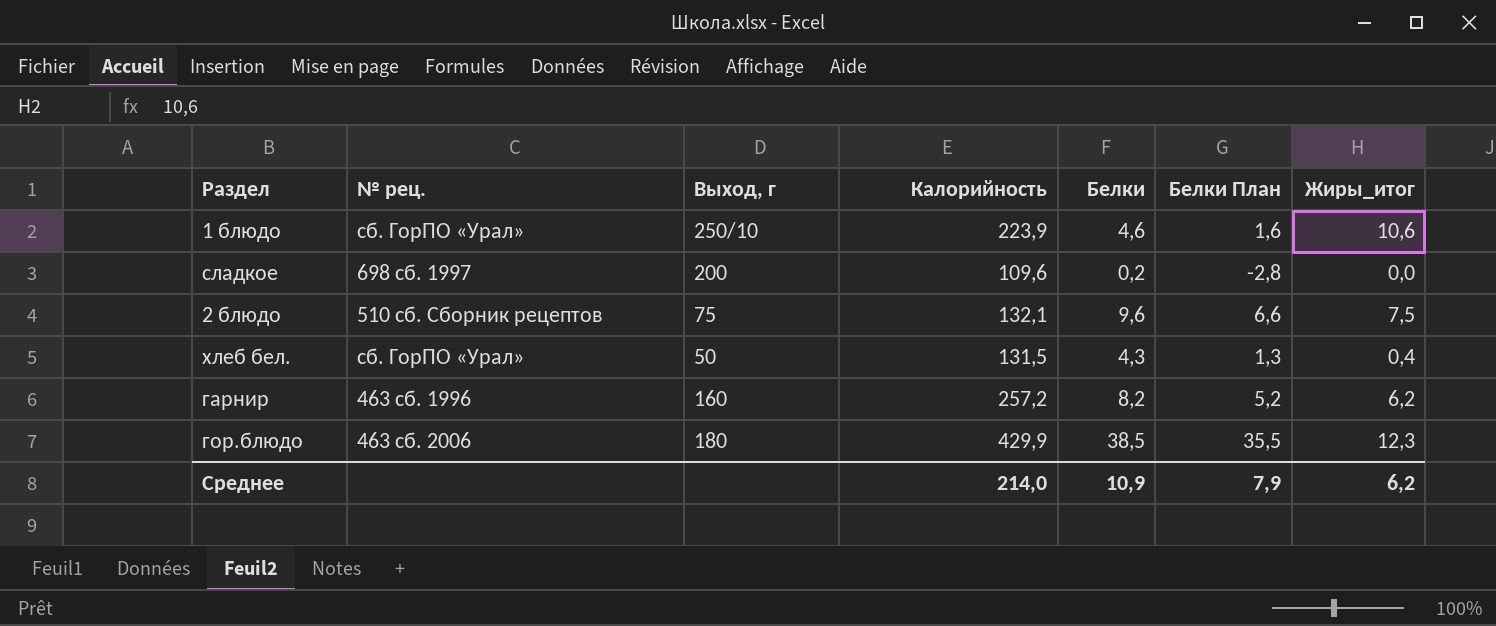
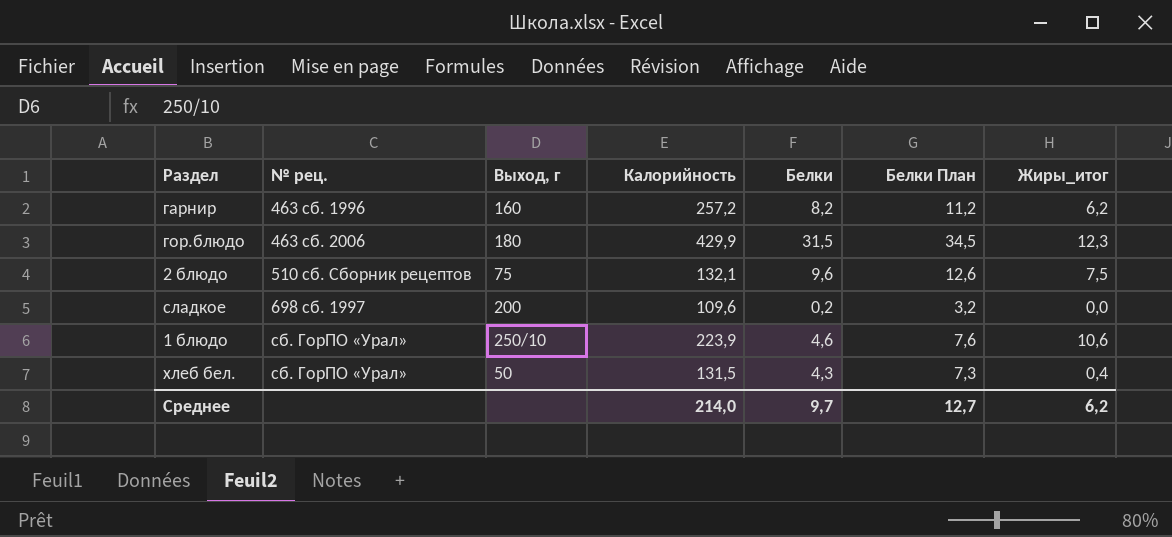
row order: none -> № рец. ascending
column Белки План | formula: [Белки] - 3 -> [Белки] + 3
гор.блюдо | Белки: 38,5 -> 31,5
Среднее | Белки: 10,9 -> 9,7
Среднее | Белки План: 7,9 -> 12,7

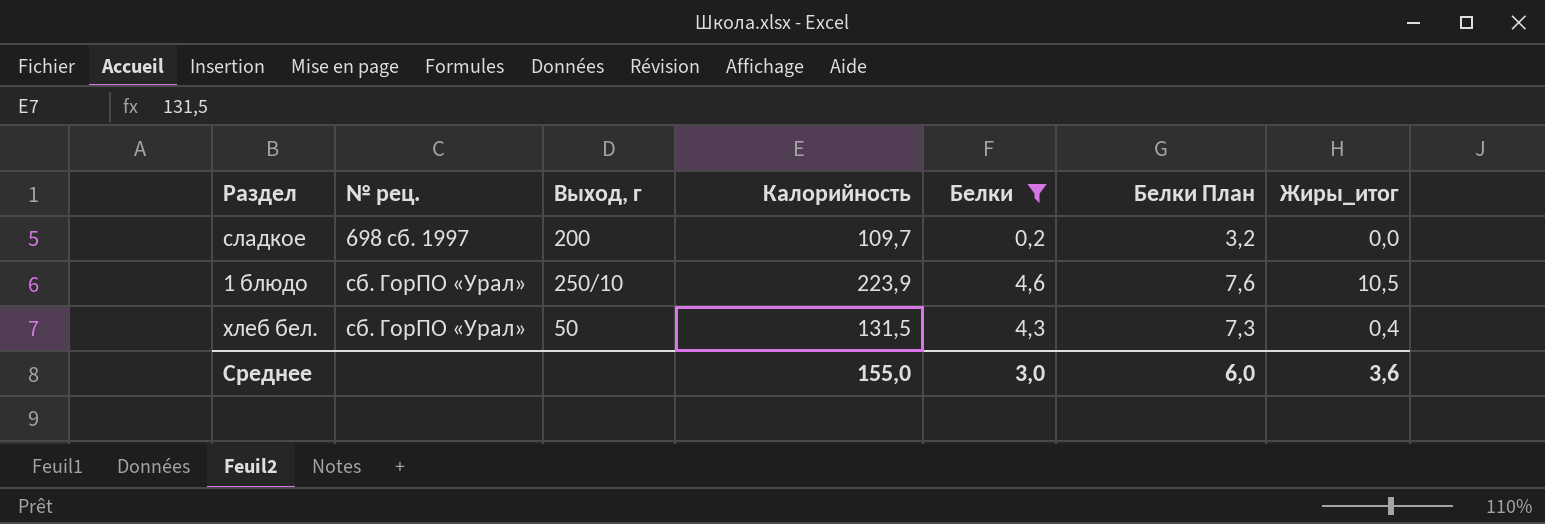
filter: none -> Белки <= 4,6
сладкое | Калорийность: 109,6 -> 109,7
1 блюдо | Жиры_итог: 10,6 -> 10,5
Среднее | Калорийность: 214,0 -> 155,0
Среднее | Белки: 9,7 -> 3,0
Среднее | Белки План: 12,7 -> 6,0
Среднее | Жиры_итог: 6,2 -> 3,6

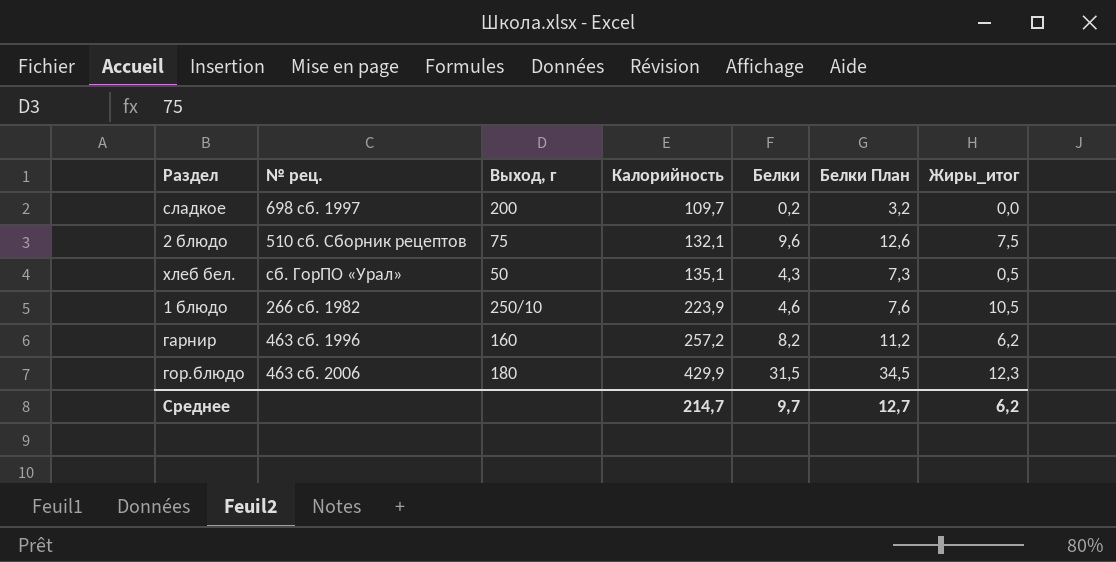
filter: Белки <= 4,6 -> none
row order: № рец. ascending -> Калорийность ascending
хлеб бел. | Калорийность: 131,5 -> 135,1
хлеб бел. | Жиры_итог: 0,4 -> 0,5
1 блюдо | № рец.: сб. ГорПО «Урал» -> 266 сб. 1982
Среднее | Калорийность: 155,0 -> 214,7
Среднее | Белки: 3,0 -> 9,7
Среднее | Белки План: 6,0 -> 12,7
Среднее | Жиры_итог: 3,6 -> 6,2

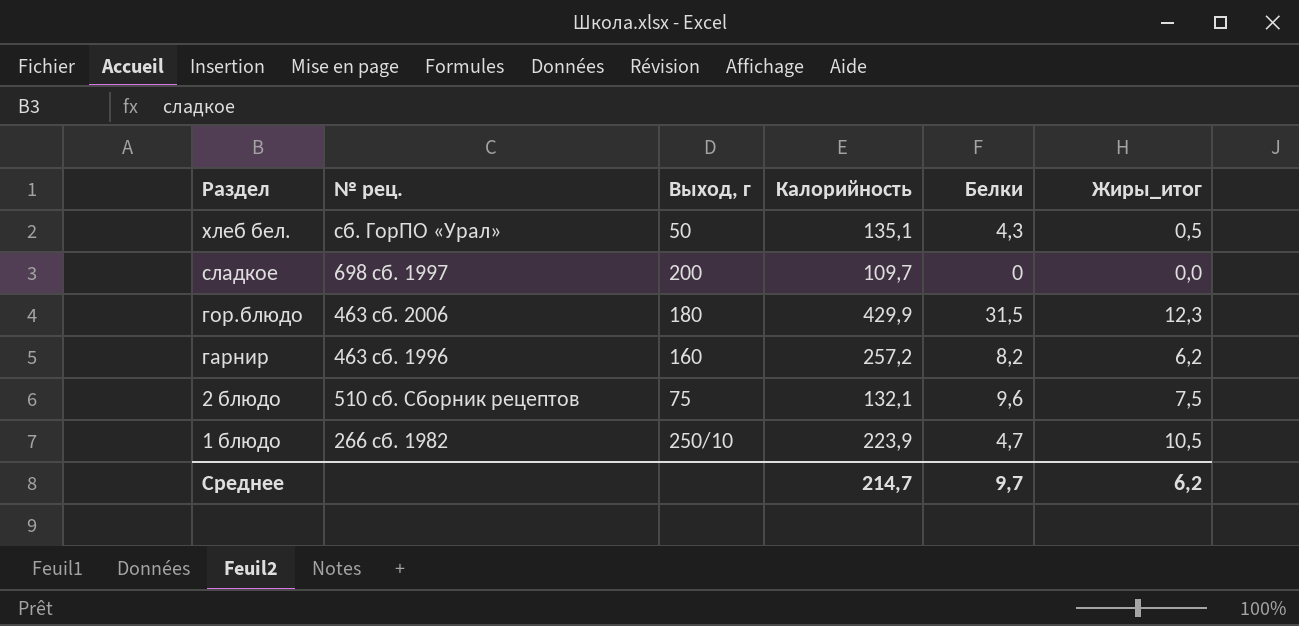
row order: Калорийность ascending -> Раздел descending
column Белки План | formula: [Белки] + 3 -> none
сладкое | Белки: 0,2 -> 0
1 блюдо | Белки: 4,6 -> 4,7

